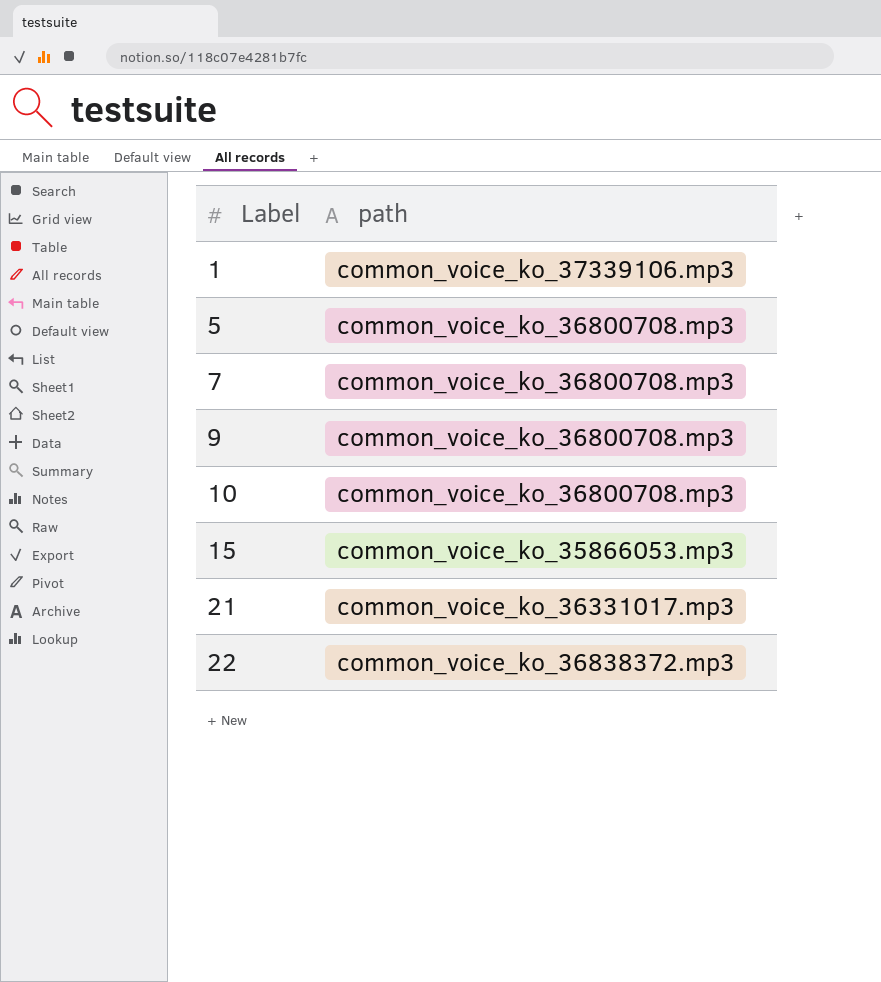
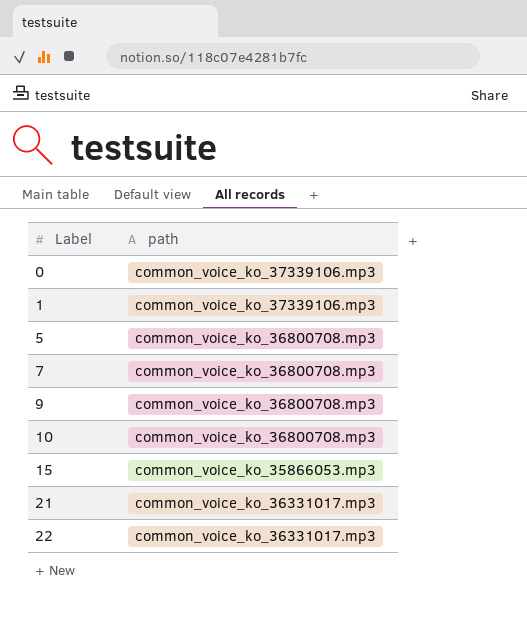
row 0: none -> common_voice_ko_37339106.mp3
22 | path: common_voice_ko_36838372.mp3 -> common_voice_ko_36331017.mp3

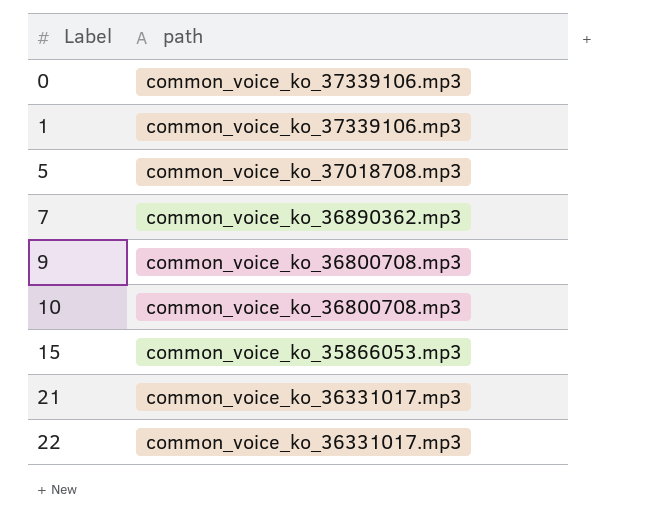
5 | path: common_voice_ko_36800708.mp3 -> common_voice_ko_37018708.mp3
7 | path: common_voice_ko_36800708.mp3 -> common_voice_ko_36890362.mp3

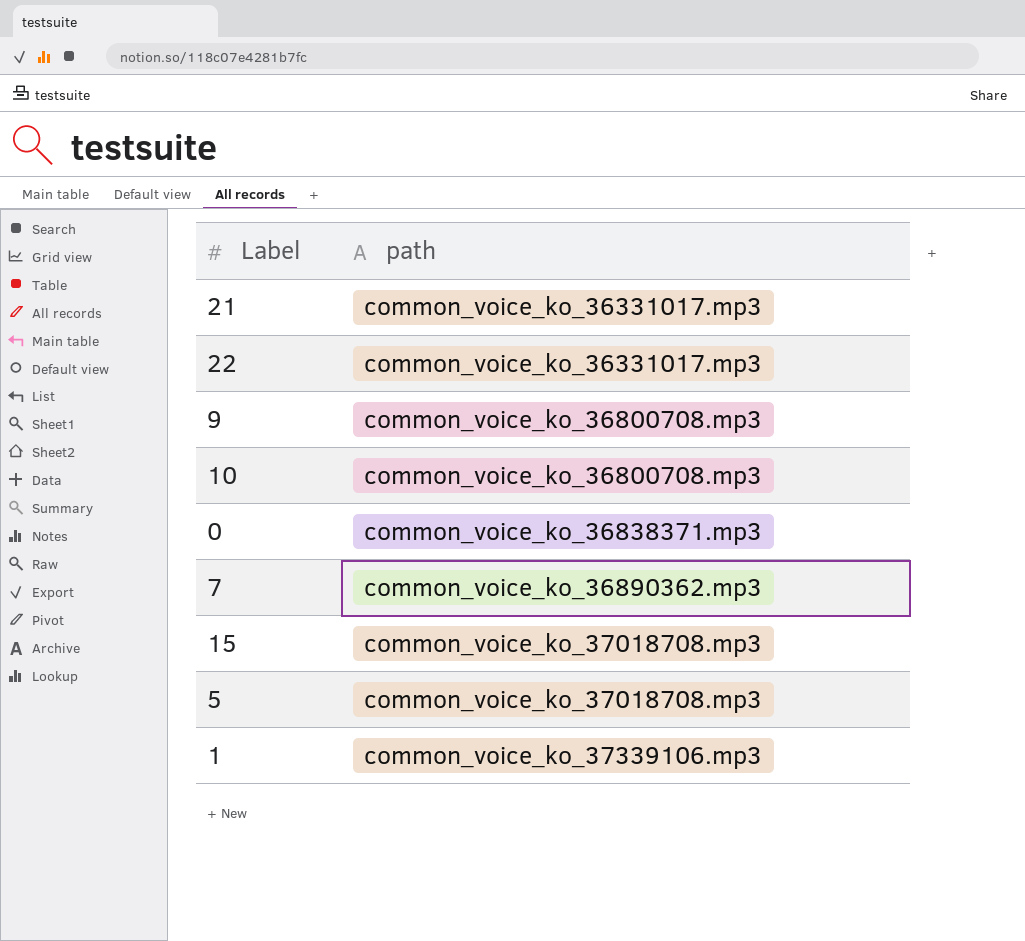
row order: Label ascending -> path ascending
0 | path: common_voice_ko_37339106.mp3 -> common_voice_ko_36838371.mp3
15 | path: common_voice_ko_35866053.mp3 -> common_voice_ko_37018708.mp3

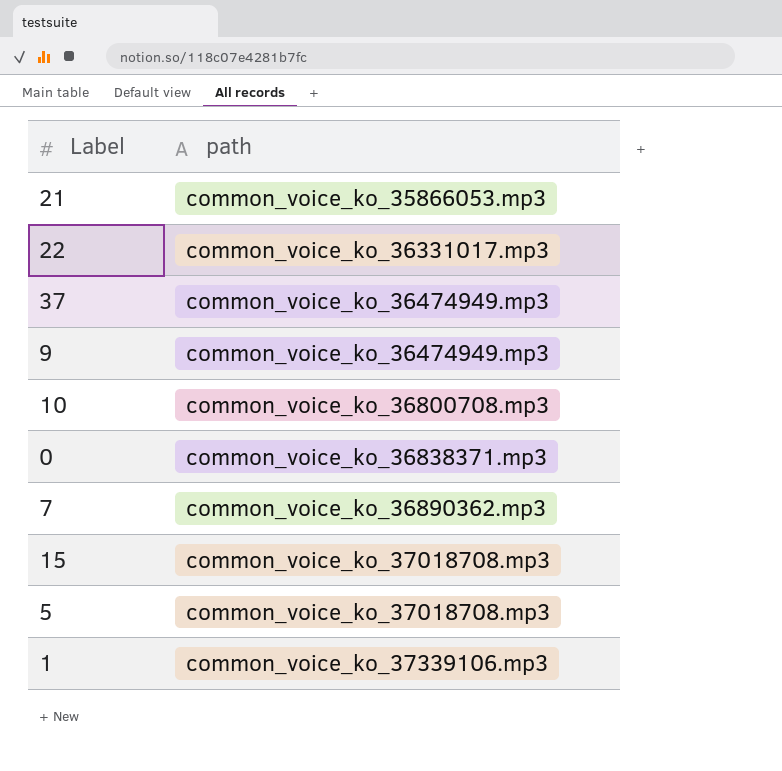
21 | path: common_voice_ko_36331017.mp3 -> common_voice_ko_35866053.mp3
row 37: none -> common_voice_ko_36474949.mp3
9 | path: common_voice_ko_36800708.mp3 -> common_voice_ko_36474949.mp3

